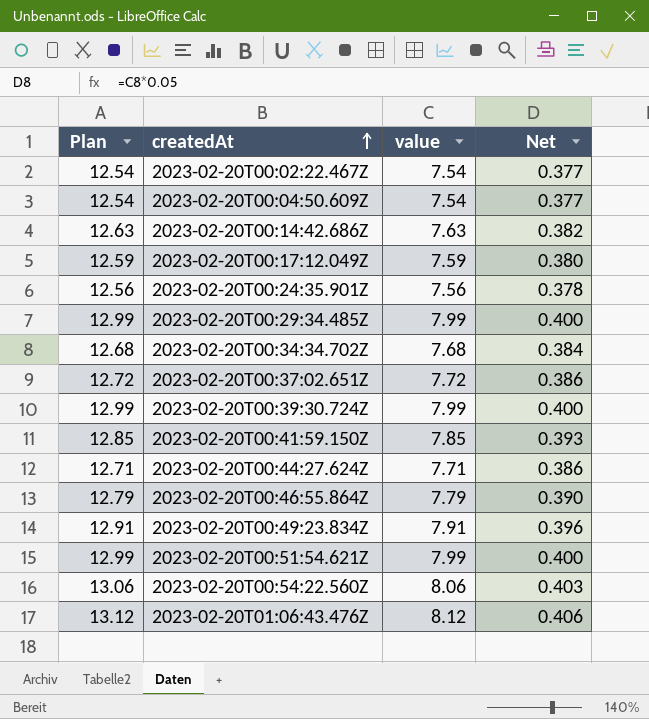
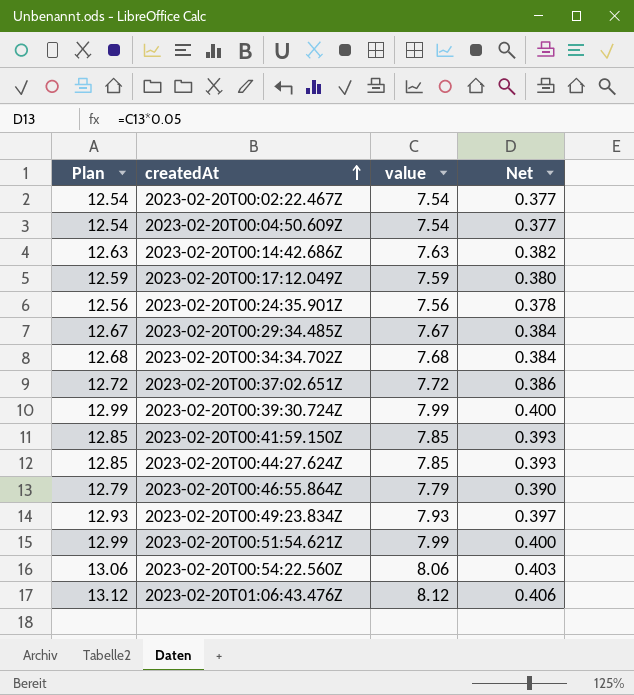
2023-02-20T00:29:34.485Z | Plan: 12.99 -> 12.67
2023-02-20T00:29:34.485Z | value: 7.99 -> 7.67
2023-02-20T00:29:34.485Z | Net: 0.400 -> 0.384
2023-02-20T00:44:27.624Z | Plan: 12.71 -> 12.85
2023-02-20T00:44:27.624Z | value: 7.71 -> 7.85
2023-02-20T00:44:27.624Z | Net: 0.386 -> 0.393
2023-02-20T00:49:23.834Z | Plan: 12.91 -> 12.93
2023-02-20T00:49:23.834Z | value: 7.91 -> 7.93
2023-02-20T00:49:23.834Z | Net: 0.396 -> 0.397

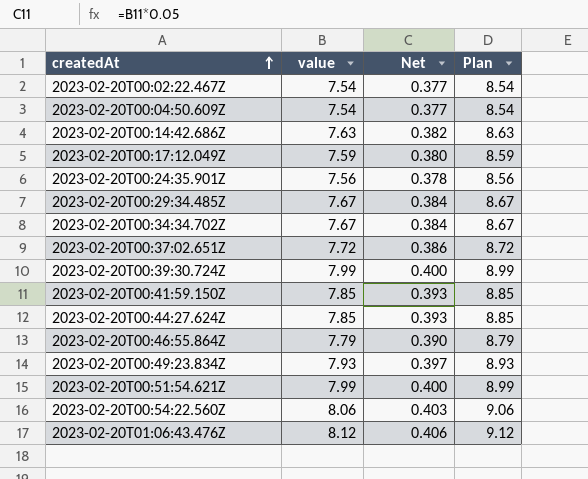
column Plan | formula: [value] + 5 -> [value] + 1
column Plan | position: 1 -> 4
2023-02-20T00:34:34.702Z | value: 7.68 -> 7.67

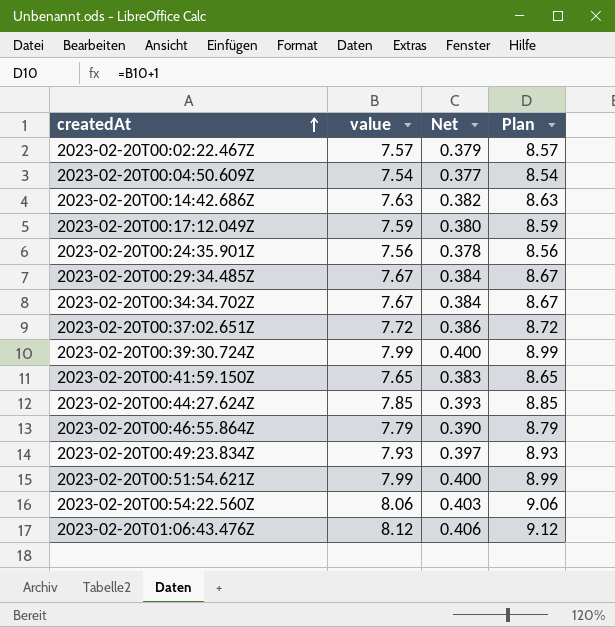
2023-02-20T00:02:22.467Z | value: 7.54 -> 7.57
2023-02-20T00:02:22.467Z | Net: 0.377 -> 0.379
2023-02-20T00:02:22.467Z | Plan: 8.54 -> 8.57
2023-02-20T00:41:59.150Z | value: 7.85 -> 7.65
2023-02-20T00:41:59.150Z | Net: 0.393 -> 0.383
2023-02-20T00:41:59.150Z | Plan: 8.85 -> 8.65

